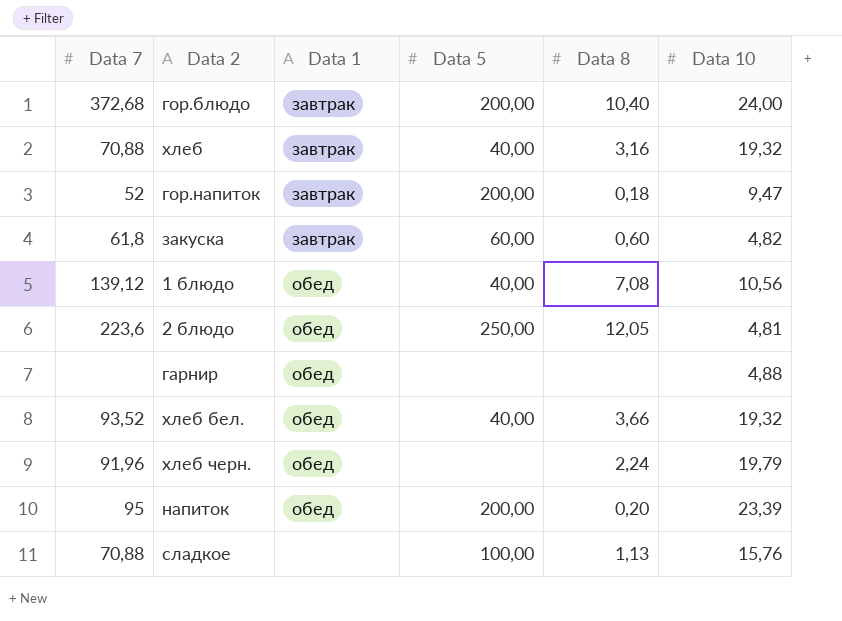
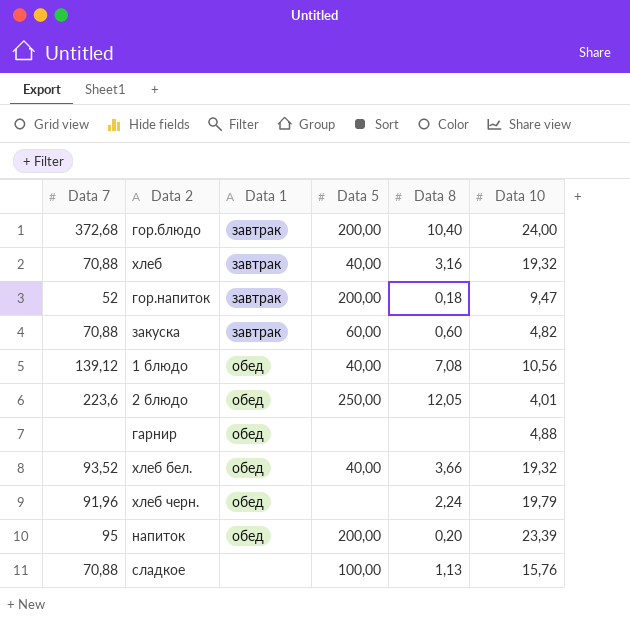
закуска | Data 7: 61,8 -> 70,88
2 блюдо | Data 10: 4,81 -> 4,01

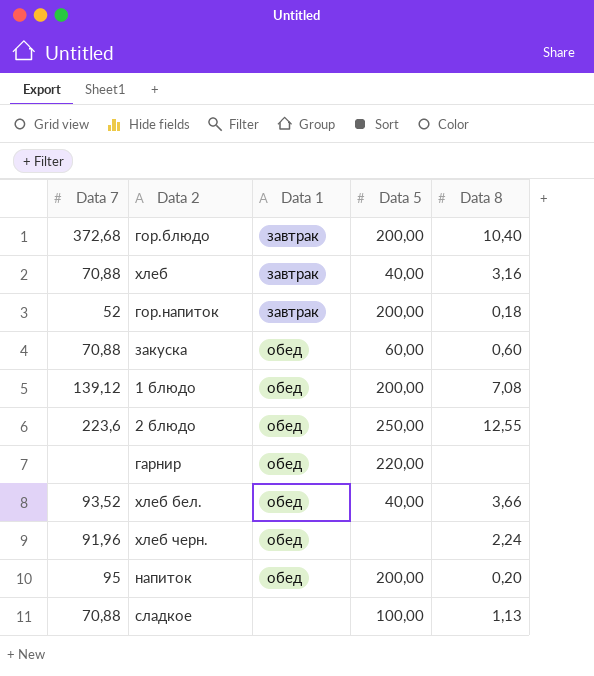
column Data 10 | position: 6 -> none
закуска | Data 1: завтрак -> обед
1 блюдо | Data 5: 40,00 -> 200,00
2 блюдо | Data 8: 12,05 -> 12,55
гарнир | Data 5: none -> 220,00

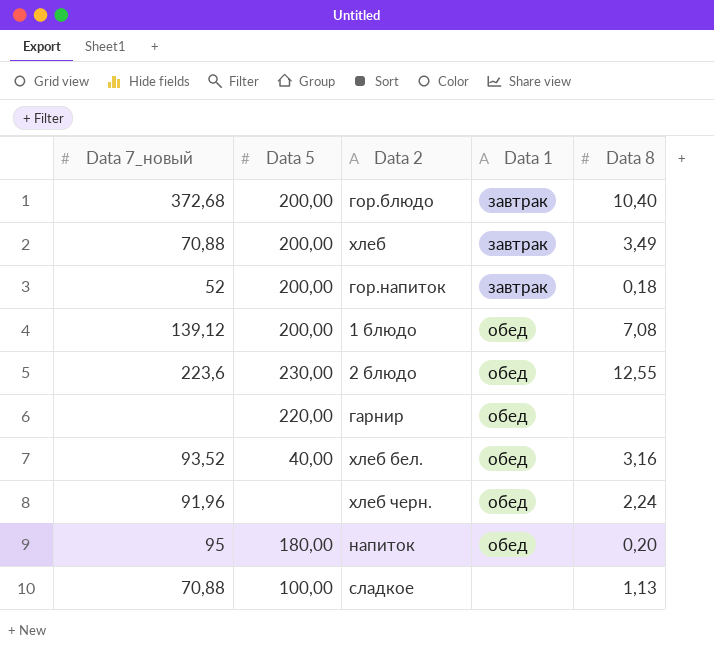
column name: Data 7 -> Data 7_новый
column Data 5 | position: 4 -> 2
row закуска: 70,88 | обед | 60,00 | 0,60 -> none
хлеб | Data 5: 40,00 -> 200,00
хлеб | Data 8: 3,16 -> 3,49
2 блюдо | Data 5: 250,00 -> 230,00
хлеб бел. | Data 8: 3,66 -> 3,16
напиток | Data 5: 200,00 -> 180,00

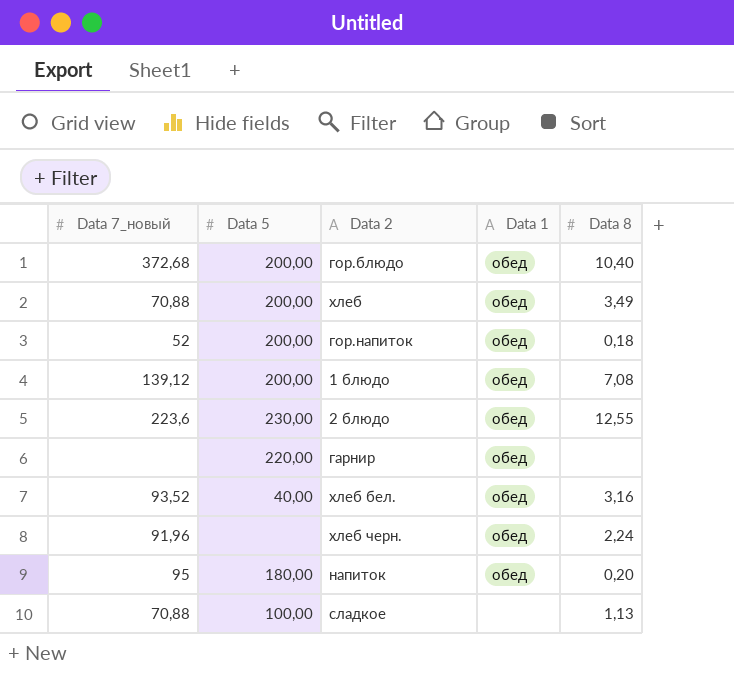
гор.блюдо | Data 1: завтрак -> обед
хлеб | Data 1: завтрак -> обед
гор.напиток | Data 1: завтрак -> обед

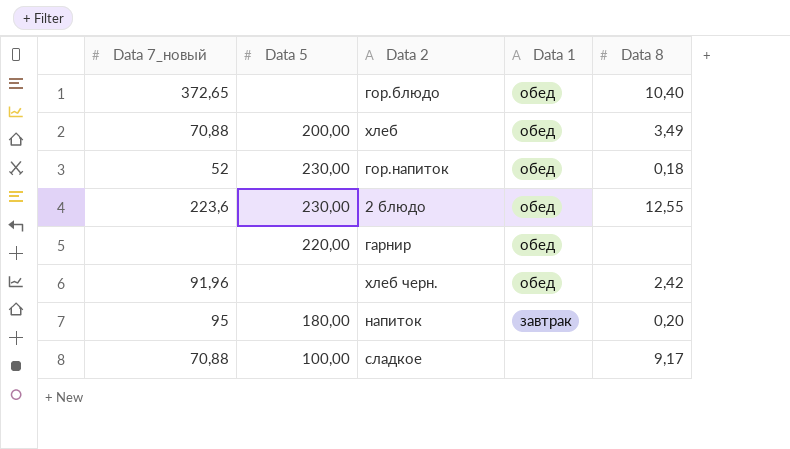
row 1 блюдо: 139,12 | 200,00 | обед | 7,08 -> none
row хлеб бел.: 93,52 | 40,00 | обед | 3,16 -> none
гор.блюдо | Data 7_новый: 372,68 -> 372,65
гор.блюдо | Data 5: 200,00 -> none
гор.напиток | Data 5: 200,00 -> 230,00
хлеб черн. | Data 8: 2,24 -> 2,42
напиток | Data 1: обед -> завтрак
сладкое | Data 8: 1,13 -> 9,17

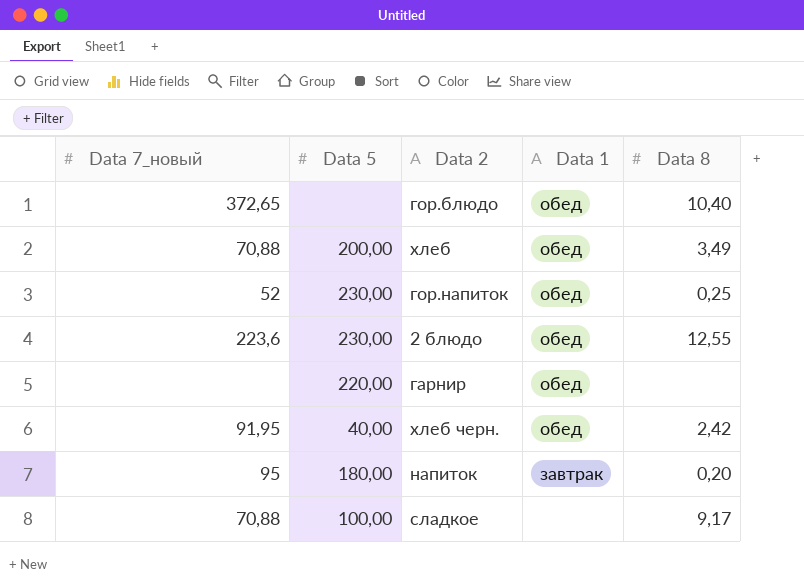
гор.напиток | Data 8: 0,18 -> 0,25
хлеб черн. | Data 7_новый: 91,96 -> 91,95
хлеб черн. | Data 5: none -> 40,00

